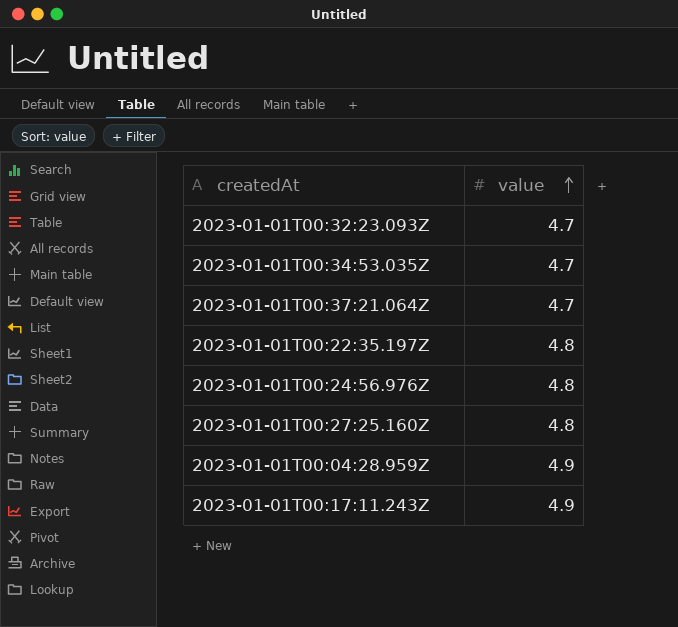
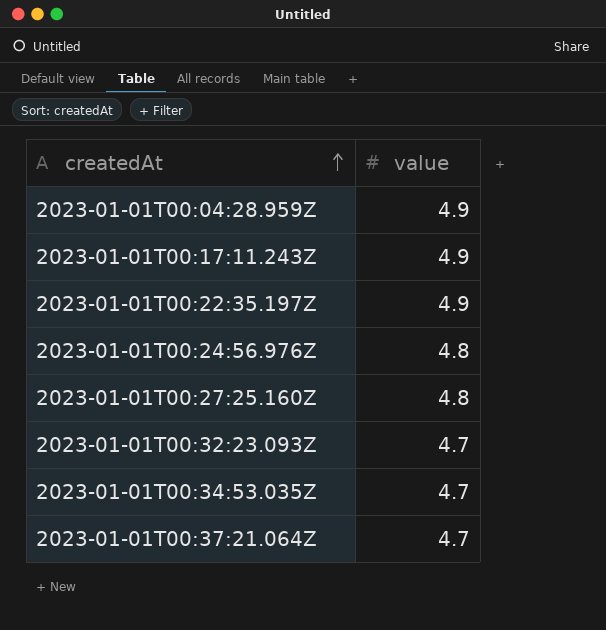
row order: value ascending -> createdAt ascending
2023-01-01T00:22:35.197Z | value: 4.8 -> 4.9

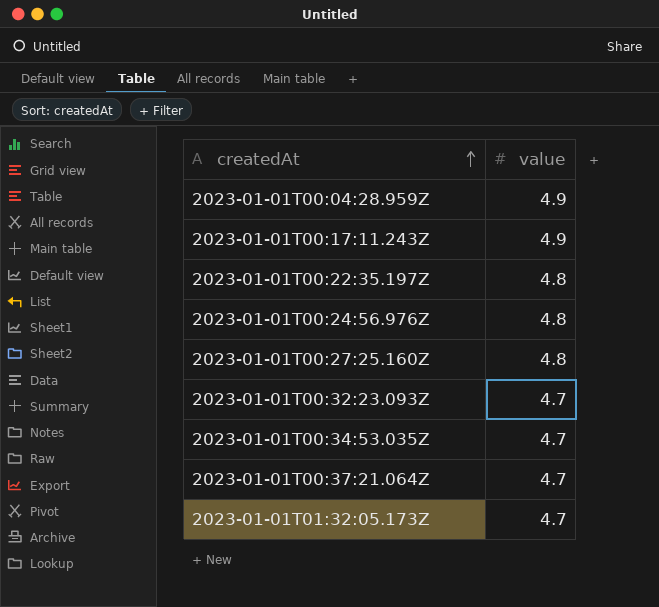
2023-01-01T00:22:35.197Z | value: 4.9 -> 4.8
row 2023-01-01T01:32:05.173Z: none -> 4.7

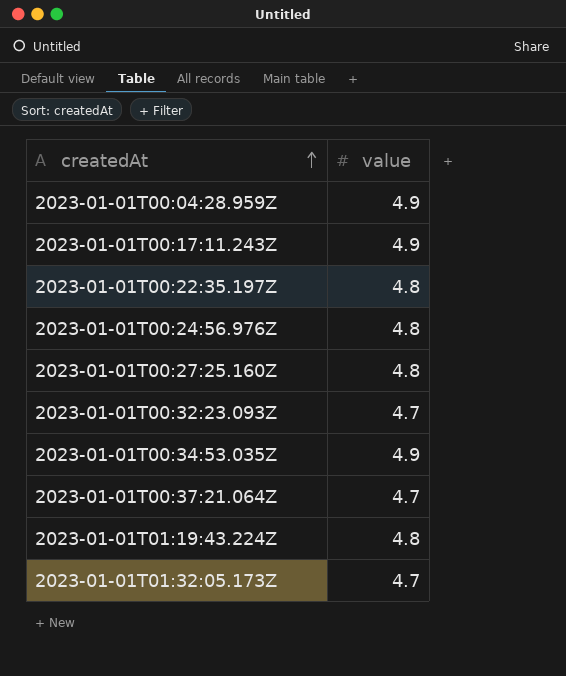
2023-01-01T00:34:53.035Z | value: 4.7 -> 4.9
row 2023-01-01T01:19:43.224Z: none -> 4.8

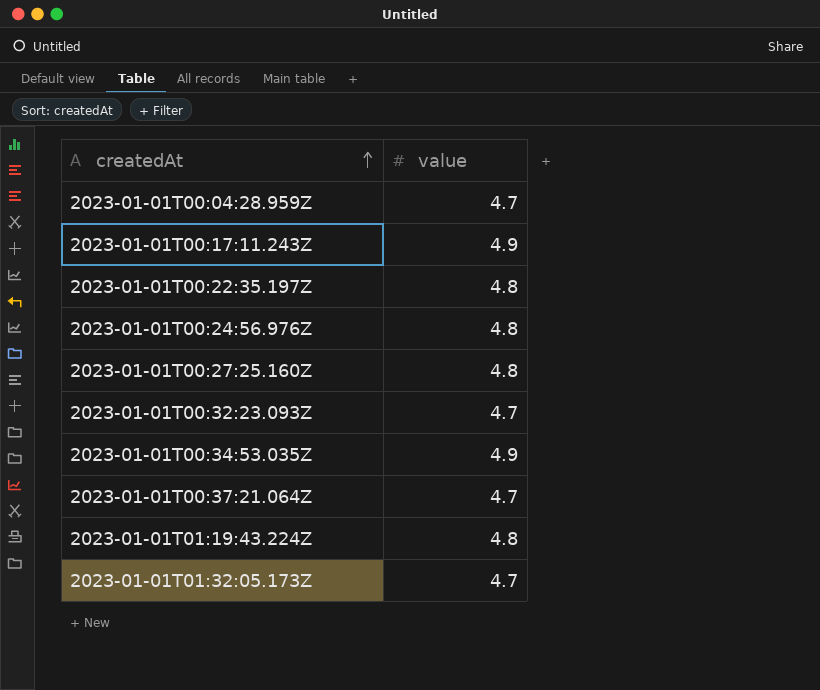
2023-01-01T00:04:28.959Z | value: 4.9 -> 4.7

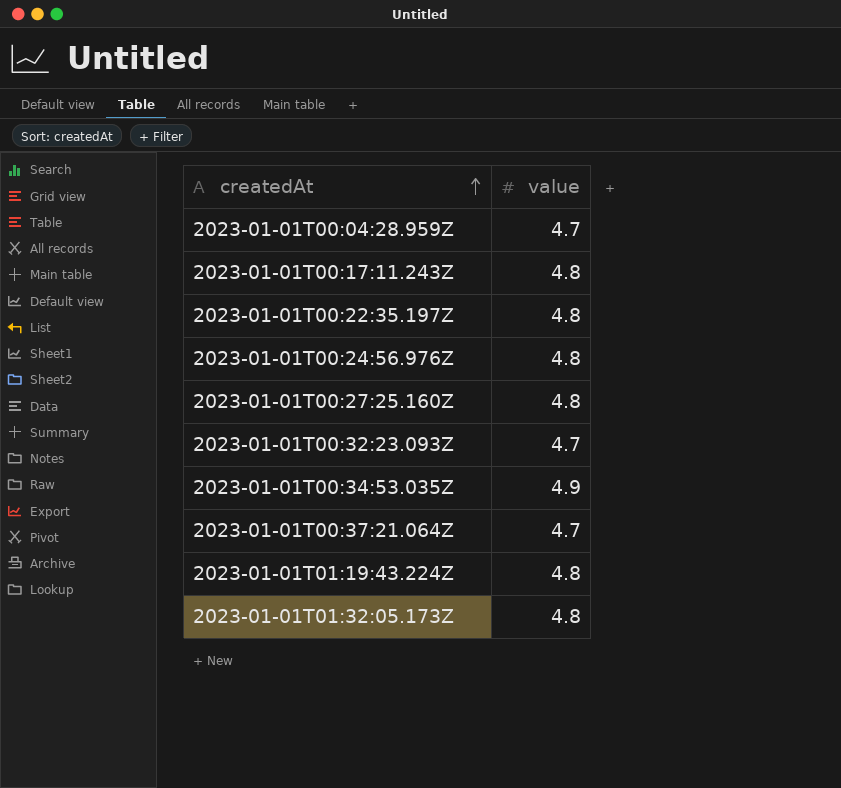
2023-01-01T00:17:11.243Z | value: 4.9 -> 4.8
2023-01-01T01:32:05.173Z | value: 4.7 -> 4.8

